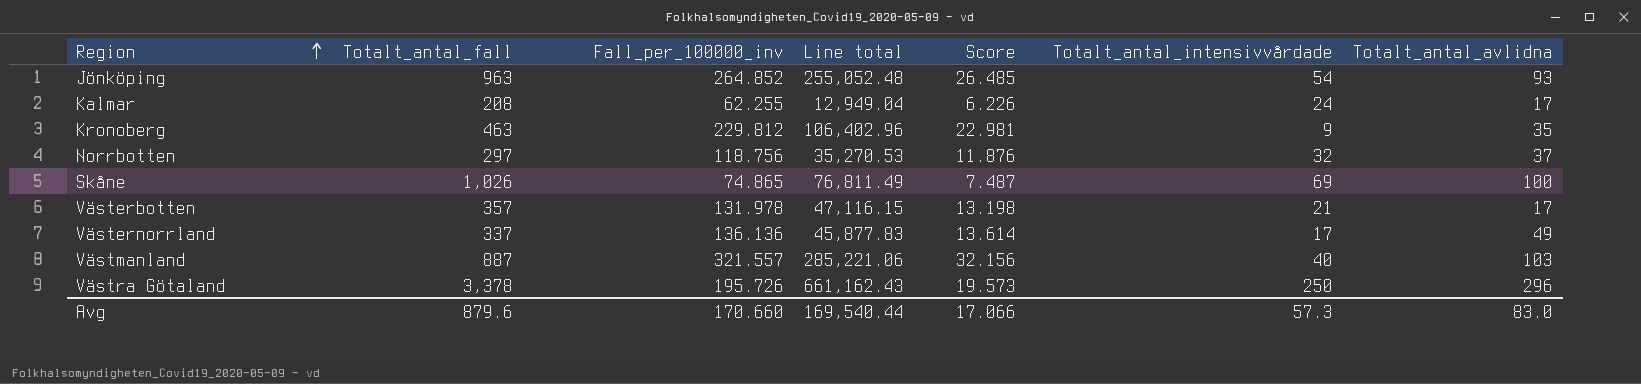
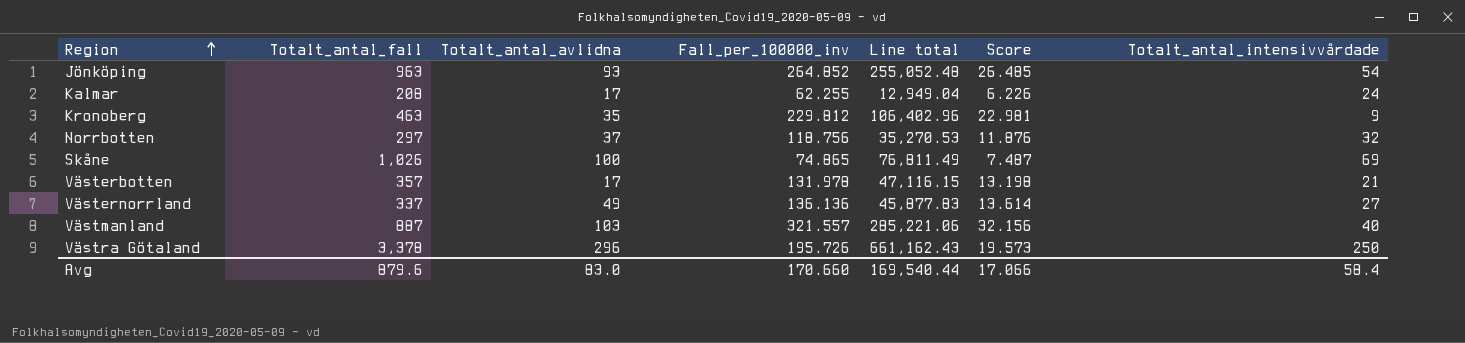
column Totalt_antal_avlidna | position: 7 -> 3
Västernorrland | Totalt_antal_intensivvårdade: 17 -> 27
Avg | Totalt_antal_intensivvårdade: 57.3 -> 58.4

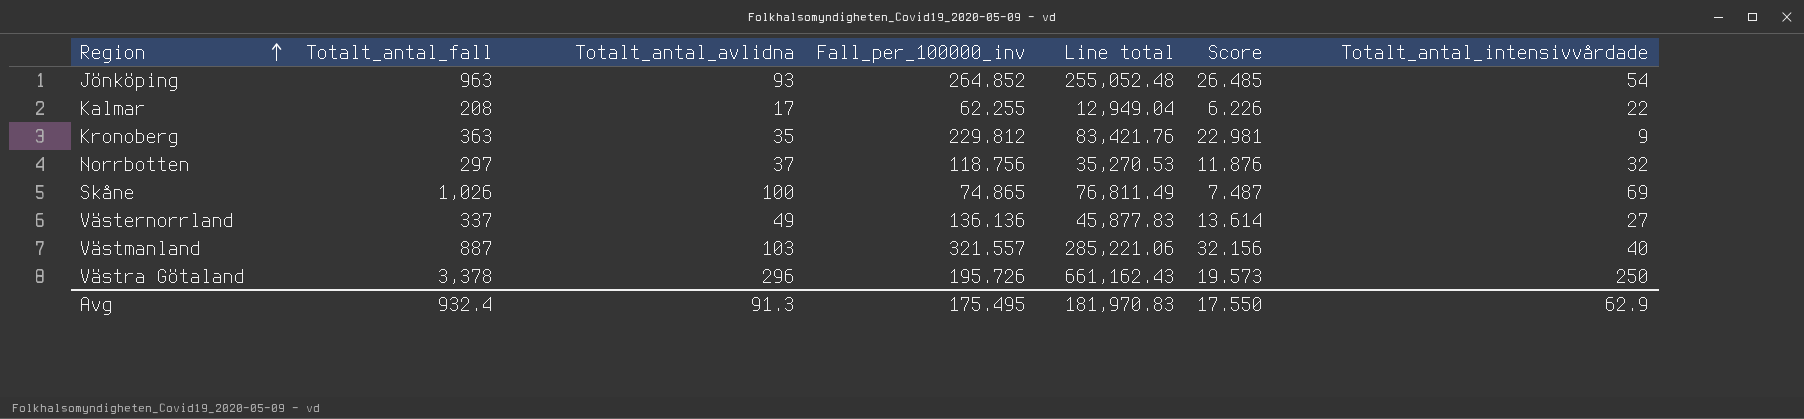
row Västerbotten: 357 | 17 | 131.978 | 47,116.15 | 13.198 | 21 -> none
Kalmar | Totalt_antal_intensivvårdade: 24 -> 22
Kronoberg | Totalt_antal_fall: 463 -> 363
Kronoberg | Line total: 106,402.96 -> 83,421.76
Avg | Totalt_antal_fall: 879.6 -> 932.4
Avg | Totalt_antal_avlidna: 83.0 -> 91.3
Avg | Fall_per_100000_inv: 170.660 -> 175.495
Avg | Line total: 169,540.44 -> 181,970.83
Avg | Score: 17.066 -> 17.550
Avg | Totalt_antal_intensivvårdade: 58.4 -> 62.9

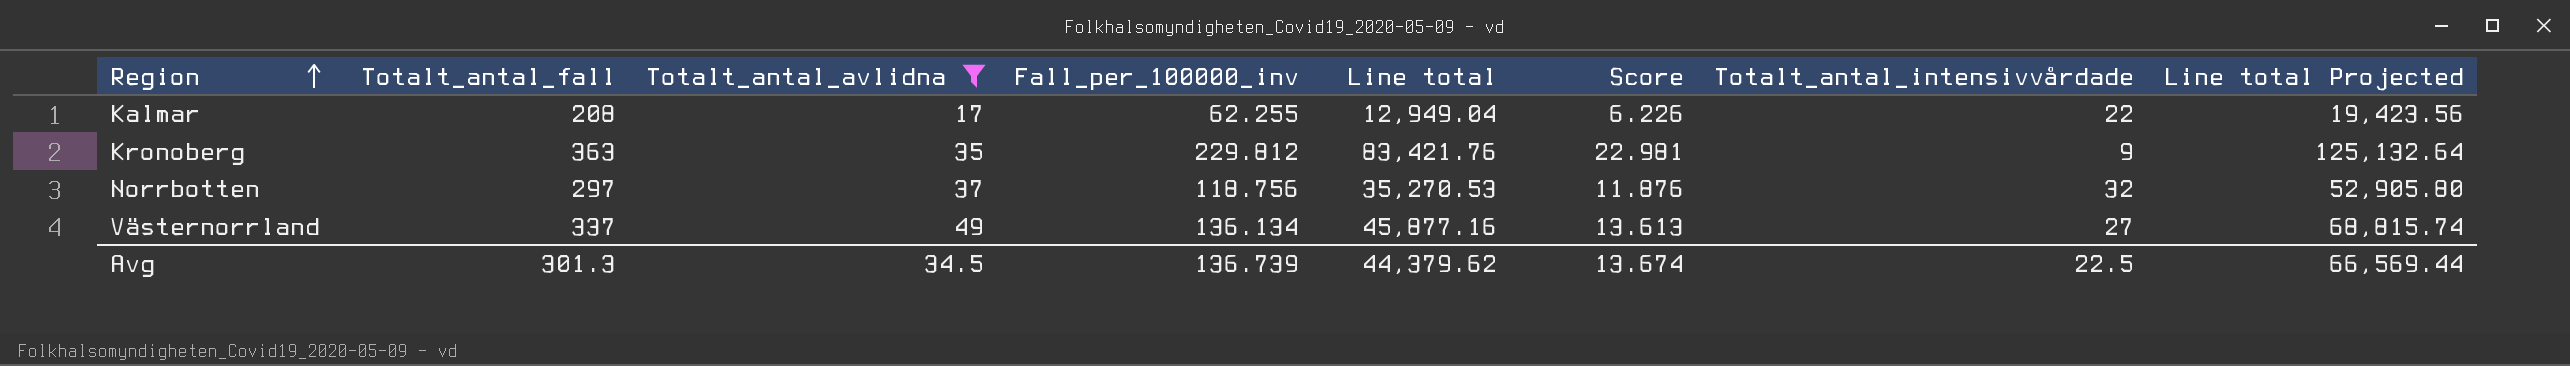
filter: none -> Totalt_antal_avlidna <= 49
column Line total Projected | formula: none -> [Line total] * 1.5
Västernorrland | Fall_per_100000_inv: 136.136 -> 136.134
Västernorrland | Line total: 45,877.83 -> 45,877.16
Västernorrland | Score: 13.614 -> 13.613
Avg | Totalt_antal_fall: 932.4 -> 301.3
Avg | Totalt_antal_avlidna: 91.3 -> 34.5
Avg | Fall_per_100000_inv: 175.495 -> 136.739
Avg | Line total: 181,970.83 -> 44,379.62
Avg | Score: 17.550 -> 13.674
Avg | Totalt_antal_intensivvårdade: 62.9 -> 22.5

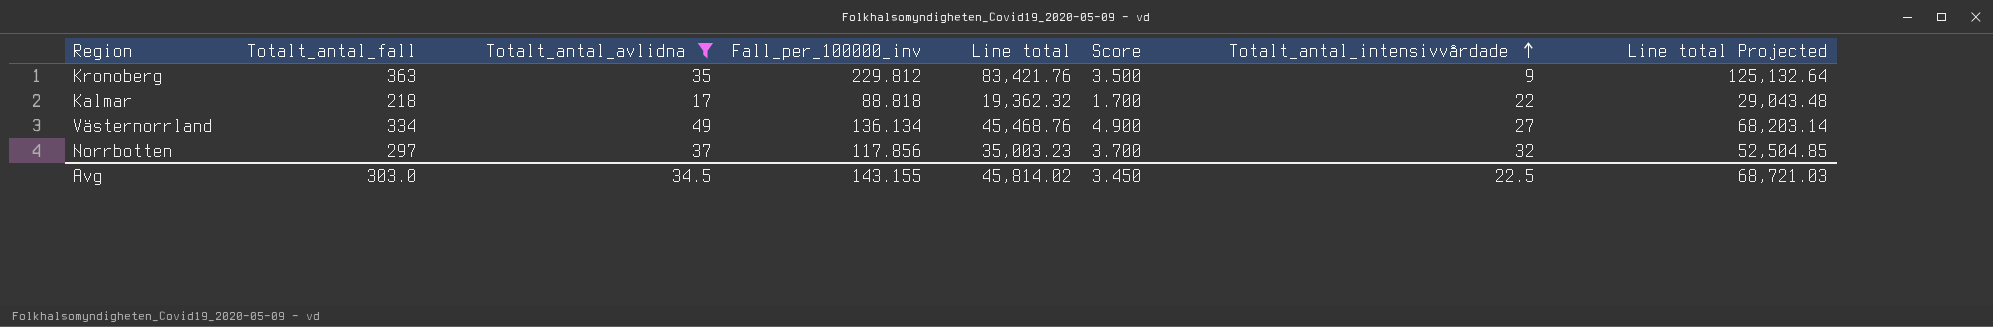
row order: Region ascending -> Totalt_antal_intensivvårdade ascending
column Score | formula: [Fall_per_100000_inv] * 0.1 -> [Totalt_antal_avlidna] * 0.1
Kalmar | Totalt_antal_fall: 208 -> 218
Kalmar | Fall_per_100000_inv: 62.255 -> 88.818
Kalmar | Line total: 12,949.04 -> 19,362.32
Kalmar | Line total Projected: 19,423.56 -> 29,043.48
Västernorrland | Totalt_antal_fall: 337 -> 334
Västernorrland | Line total: 45,877.16 -> 45,468.76
Västernorrland | Line total Projected: 68,815.74 -> 68,203.14
Norrbotten | Fall_per_100000_inv: 118.756 -> 117.856
Norrbotten | Line total: 35,270.53 -> 35,003.23
Norrbotten | Line total Projected: 52,905.80 -> 52,504.85
Avg | Totalt_antal_fall: 301.3 -> 303.0
Avg | Fall_per_100000_inv: 136.739 -> 143.155
Avg | Line total: 44,379.62 -> 45,814.02
Avg | Score: 13.674 -> 3.450
Avg | Line total Projected: 66,569.44 -> 68,721.03

